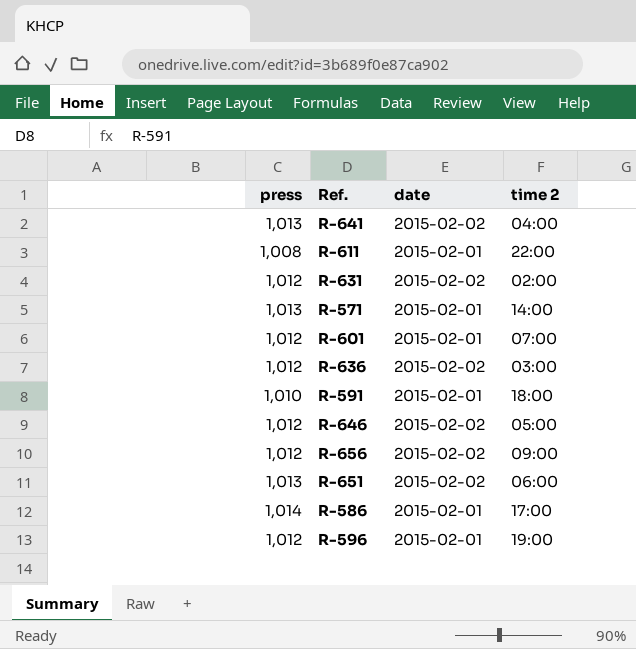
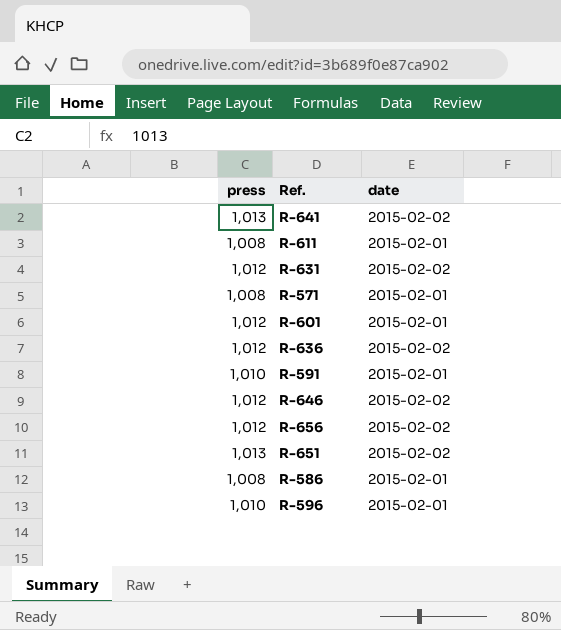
column time 2 | position: 4 -> none
R-571 | press: 1,013 -> 1,008
R-586 | press: 1,014 -> 1,008
R-596 | press: 1,012 -> 1,010

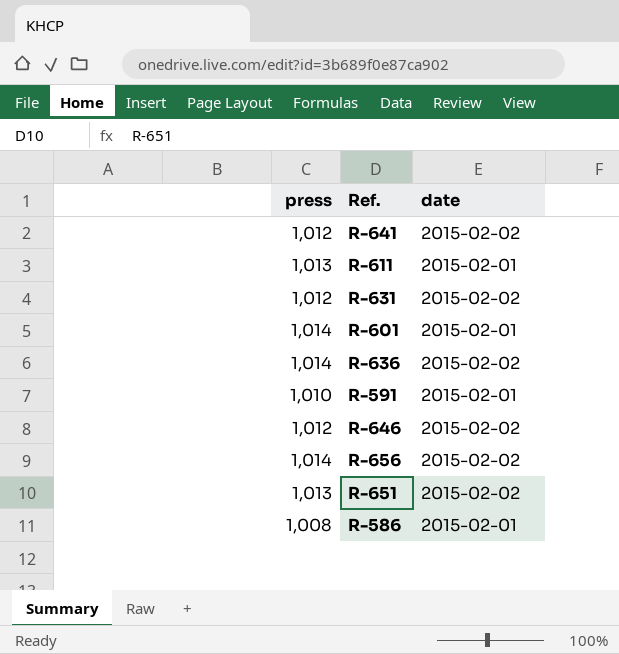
row R-571: 1,008 | 2015-02-01 -> none
row R-596: 1,010 | 2015-02-01 -> none
R-641 | press: 1,013 -> 1,012
R-611 | press: 1,008 -> 1,013
R-601 | press: 1,012 -> 1,014
R-636 | press: 1,012 -> 1,014
R-656 | press: 1,012 -> 1,014

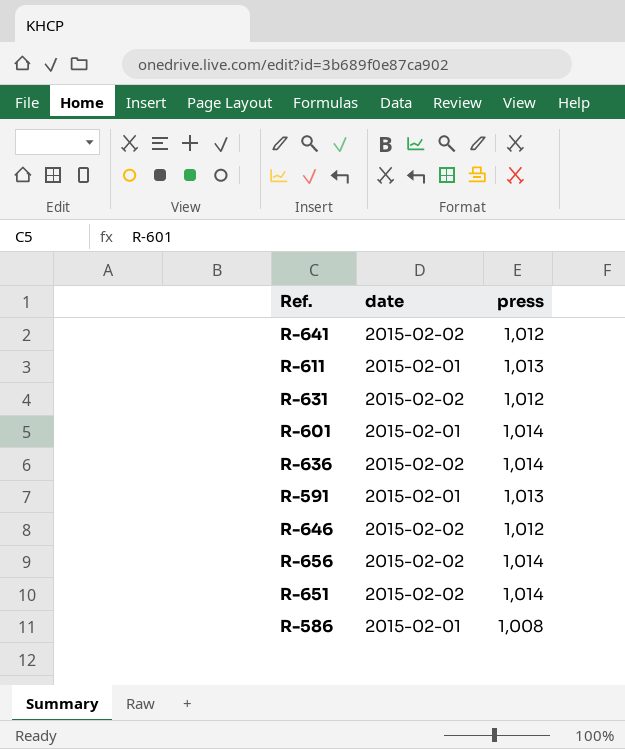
column press | position: 1 -> 3
R-591 | press: 1,010 -> 1,013
R-651 | press: 1,013 -> 1,014

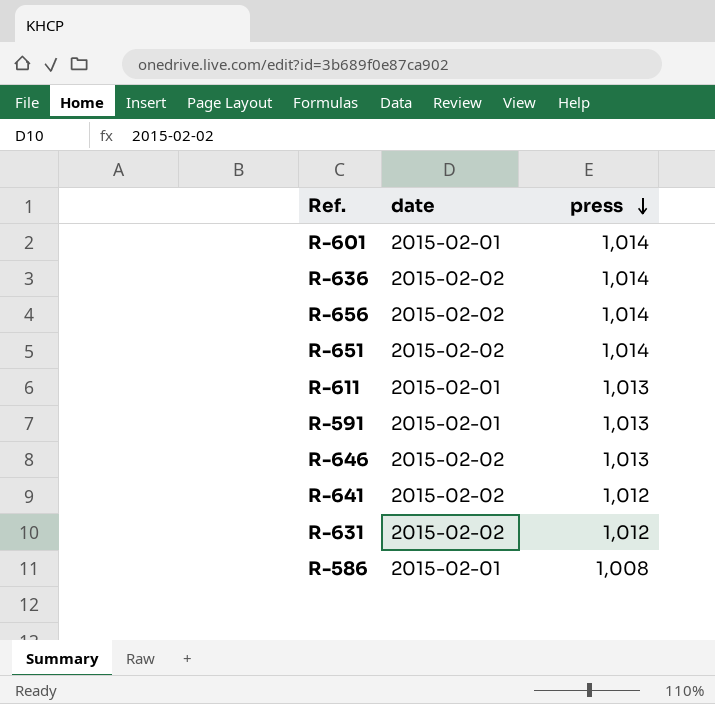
row order: none -> press descending
R-646 | press: 1,012 -> 1,013

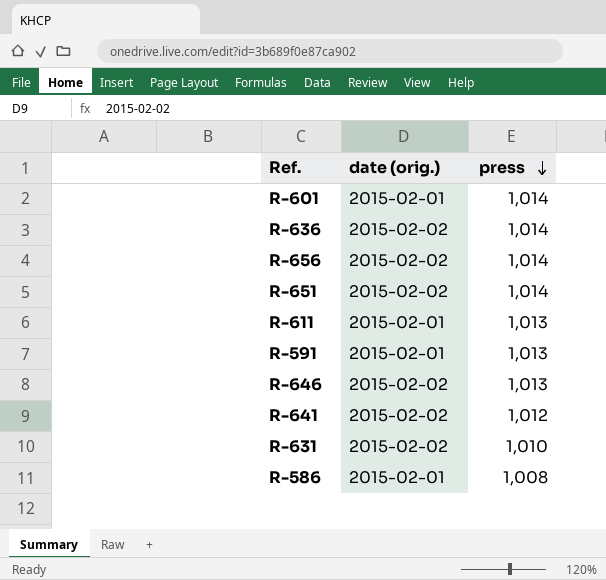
column name: date -> date (orig.)
R-631 | press: 1,012 -> 1,010

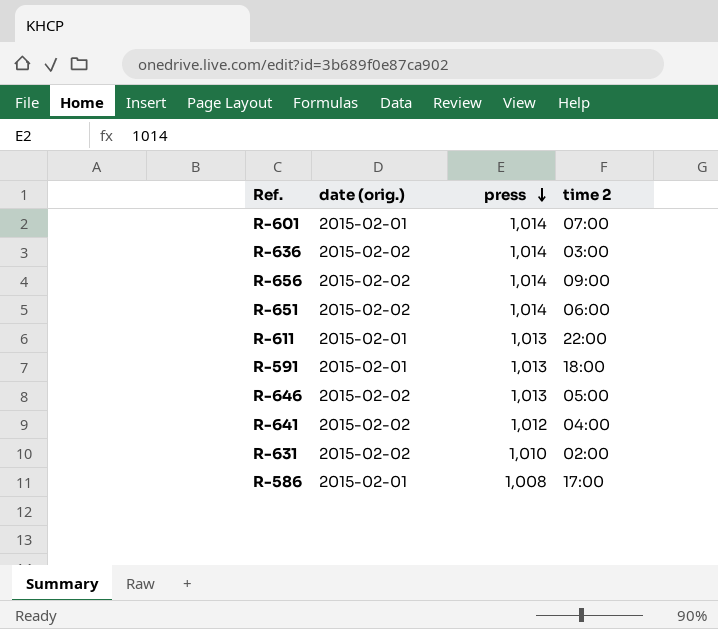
column time 2 | position: none -> 4

